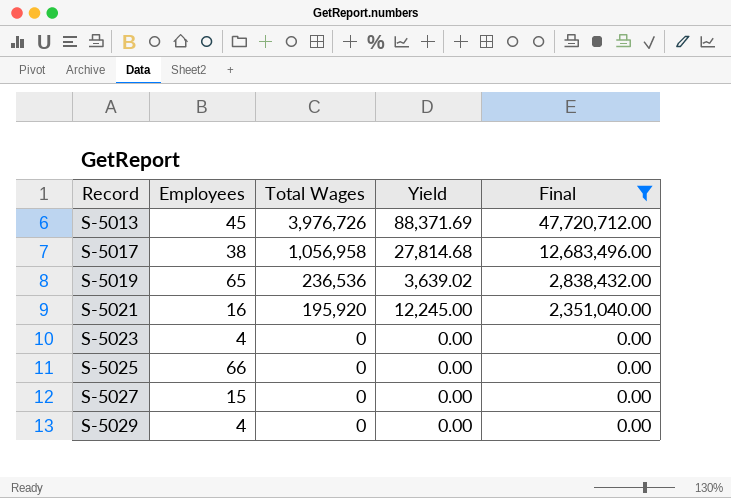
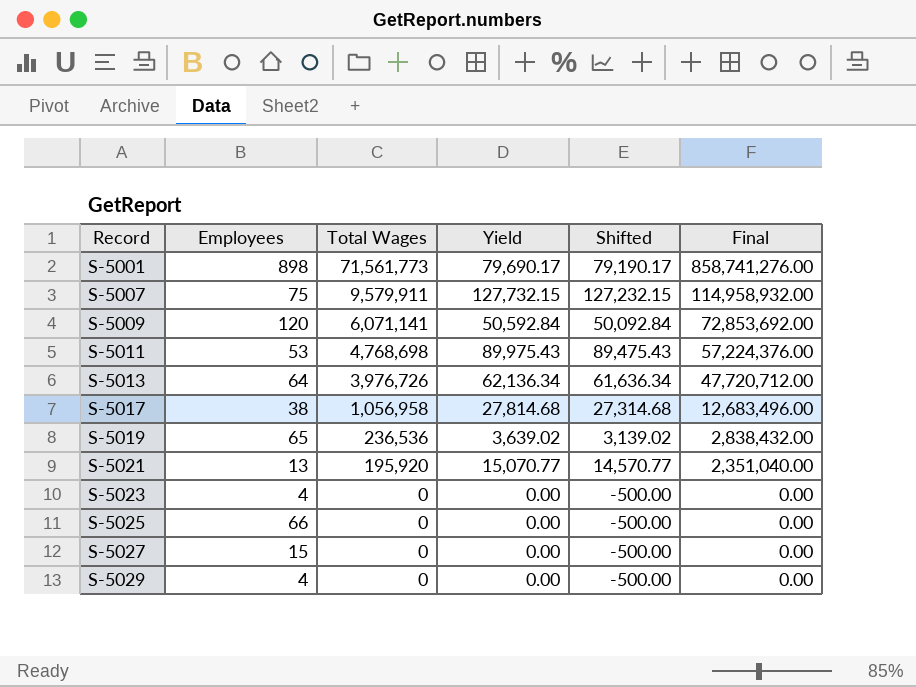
filter: Final <= 47,720,712.00 -> none
column Shifted | formula: none -> [Yield] - 500
S-5013 | Employees: 45 -> 64
S-5013 | Yield: 88,371.69 -> 62,136.34
S-5021 | Employees: 16 -> 13
S-5021 | Yield: 12,245.00 -> 15,070.77

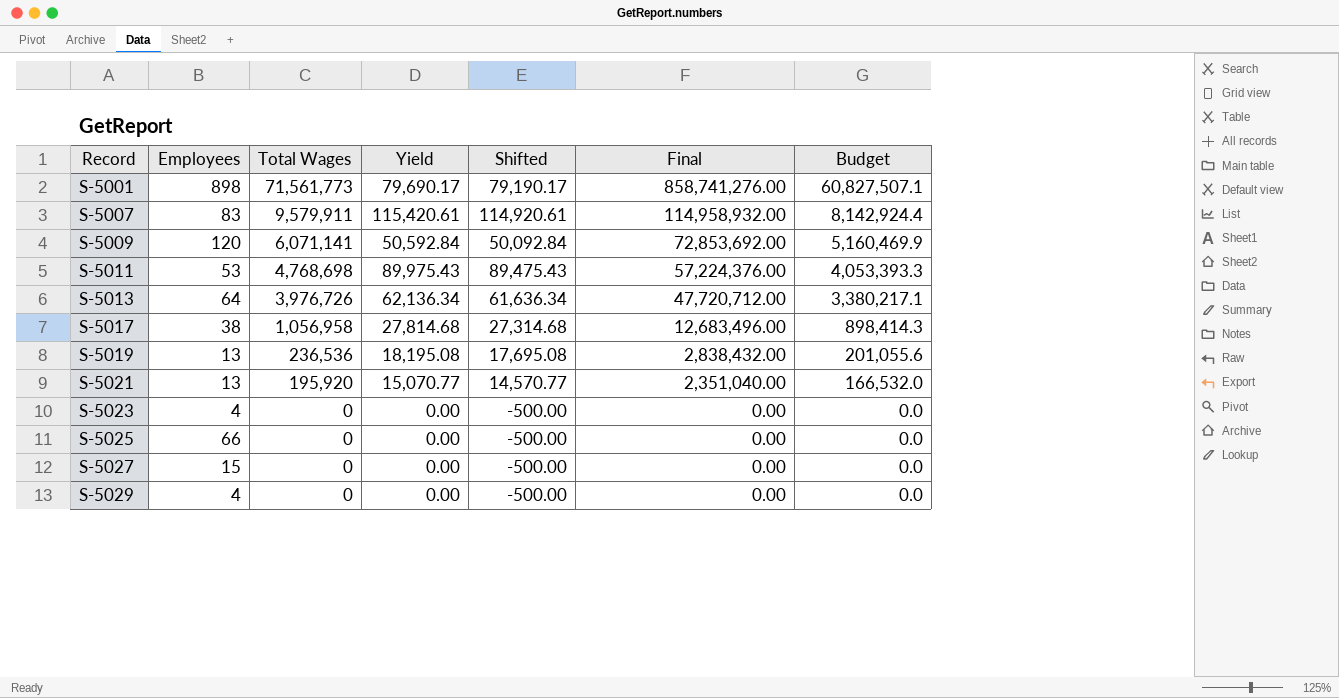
column Budget | formula: none -> [Total Wages] * 0.85
S-5007 | Employees: 75 -> 83
S-5007 | Yield: 127,732.15 -> 115,420.61
S-5007 | Shifted: 127,232.15 -> 114,920.61
S-5019 | Employees: 65 -> 13
S-5019 | Yield: 3,639.02 -> 18,195.08
S-5019 | Shifted: 3,139.02 -> 17,695.08

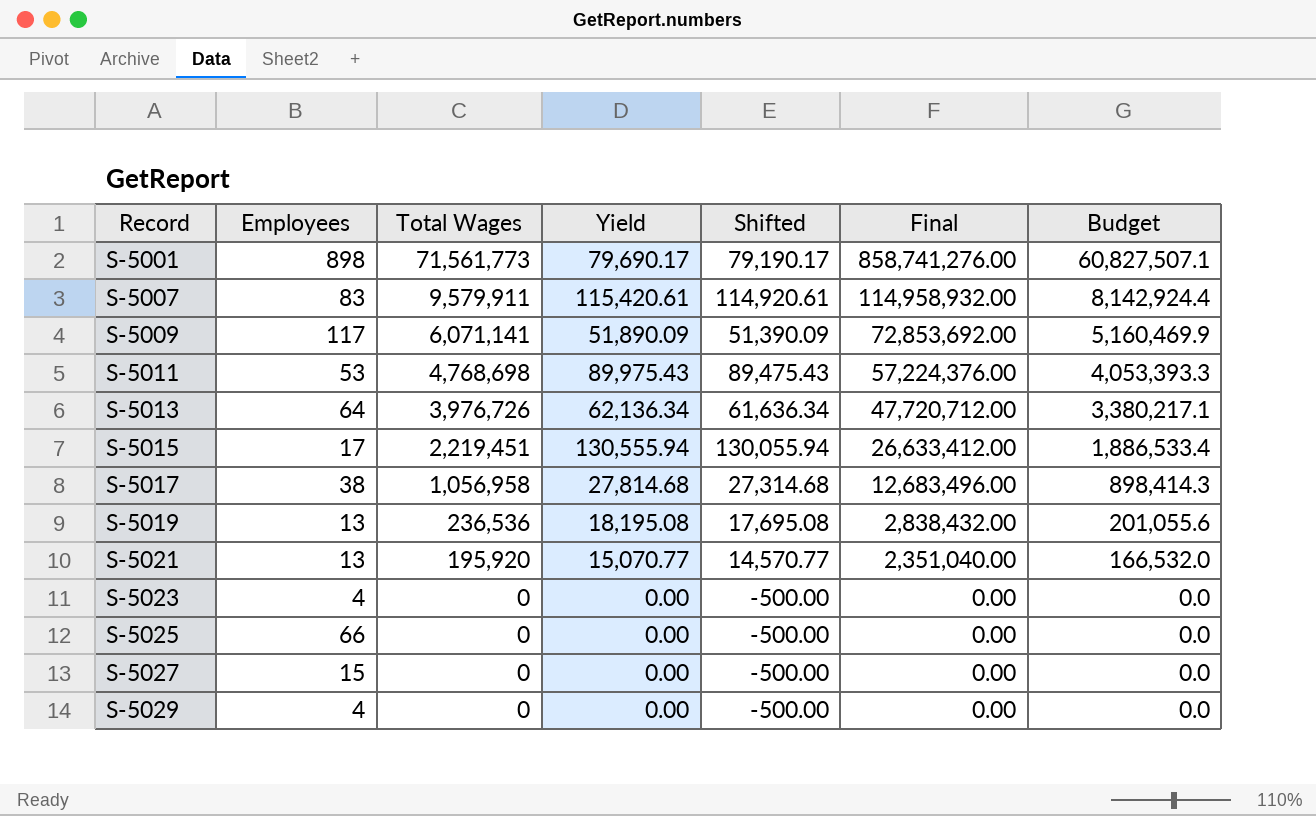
S-5009 | Employees: 120 -> 117
S-5009 | Yield: 50,592.84 -> 51,890.09
S-5009 | Shifted: 50,092.84 -> 51,390.09
row S-5015: none -> 17 | 2,219,451 | 130,555.94 | 130,055.94 | 26,633,412.00 | 1,886,533.4

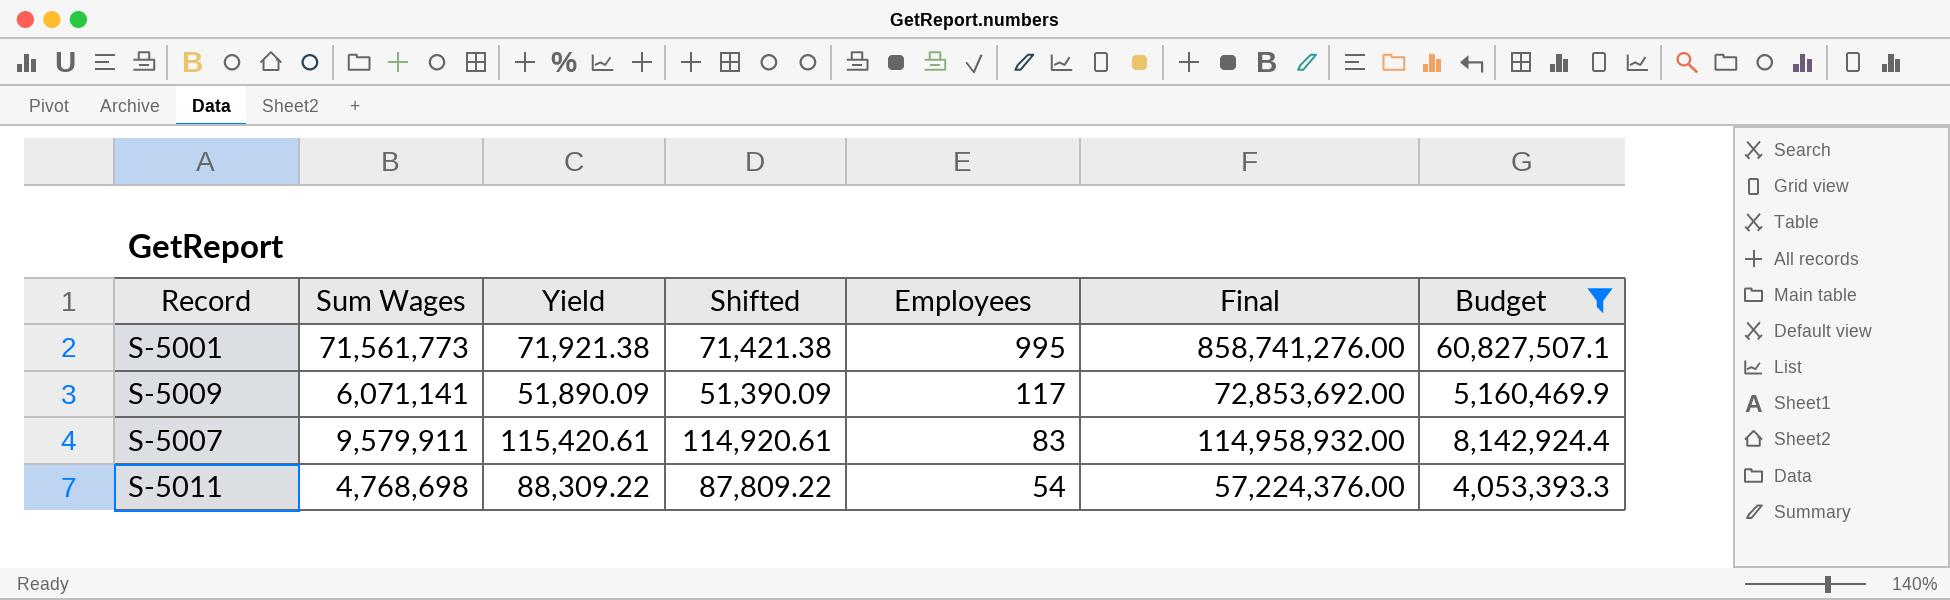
filter: none -> Budget >= 4,053,393.3
row order: Record ascending -> Employees descending
column name: Total Wages -> Sum Wages
column Employees | position: 2 -> 5
S-5001 | Yield: 79,690.17 -> 71,921.38
S-5001 | Shifted: 79,190.17 -> 71,421.38
S-5001 | Employees: 898 -> 995
S-5011 | Yield: 89,975.43 -> 88,309.22
S-5011 | Shifted: 89,475.43 -> 87,809.22
S-5011 | Employees: 53 -> 54

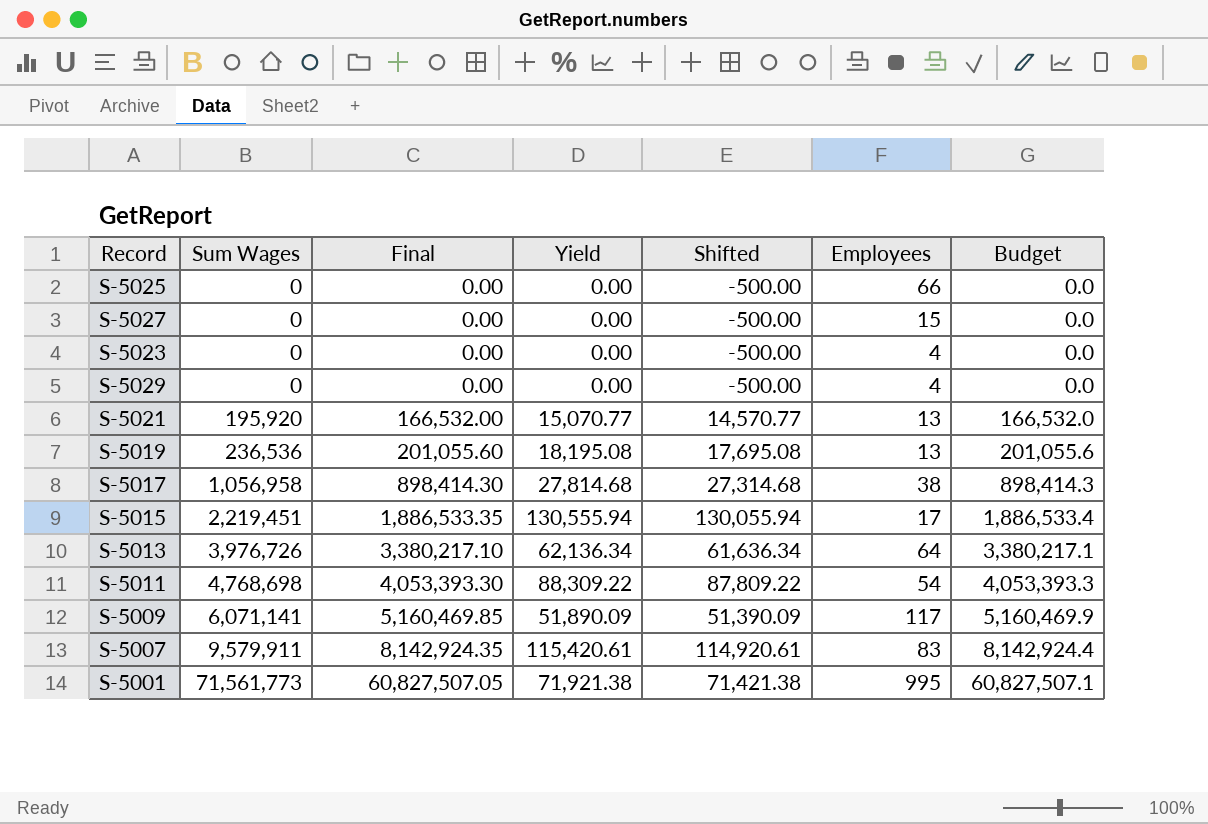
filter: Budget >= 4,053,393.3 -> none
row order: Employees descending -> Sum Wages ascending
column Final | formula: [Sum Wages] * 12 -> [Sum Wages] * 0.85
column Final | position: 6 -> 3

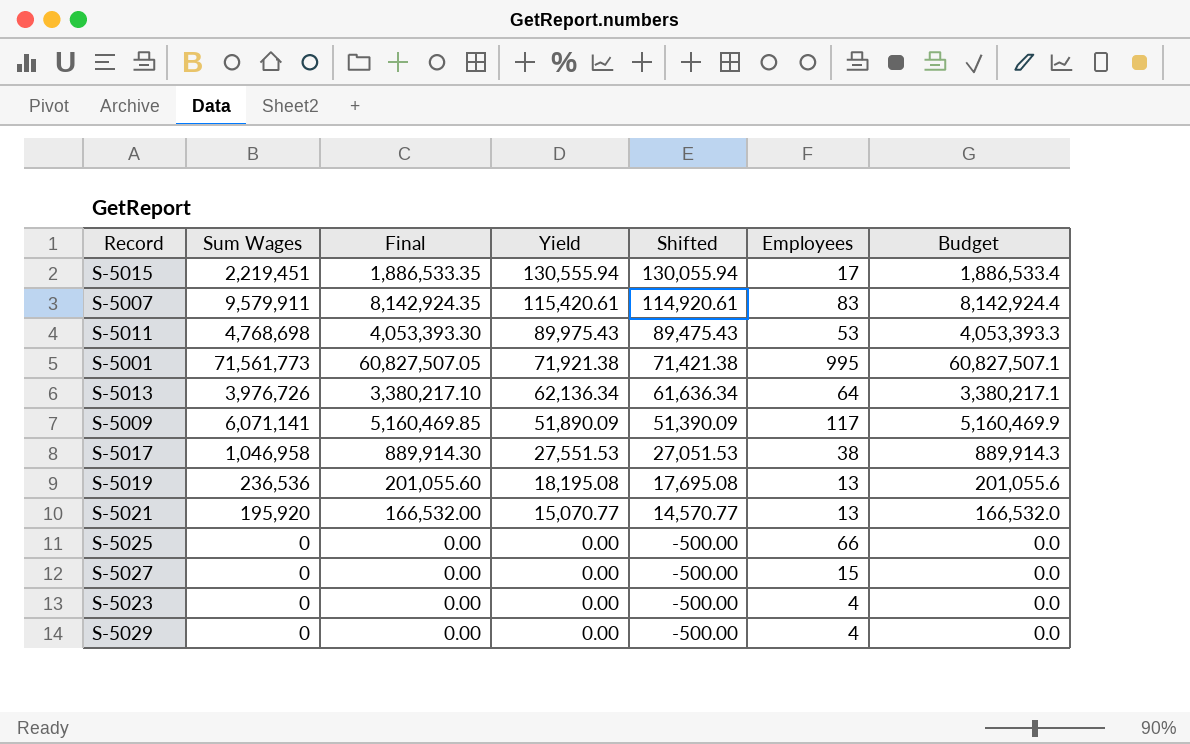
row order: Sum Wages ascending -> Yield descending
S-5011 | Yield: 88,309.22 -> 89,975.43
S-5011 | Shifted: 87,809.22 -> 89,475.43
S-5011 | Employees: 54 -> 53
S-5017 | Sum Wages: 1,056,958 -> 1,046,958
S-5017 | Final: 898,414.30 -> 889,914.30
S-5017 | Yield: 27,814.68 -> 27,551.53
S-5017 | Shifted: 27,314.68 -> 27,051.53
S-5017 | Budget: 898,414.3 -> 889,914.3

